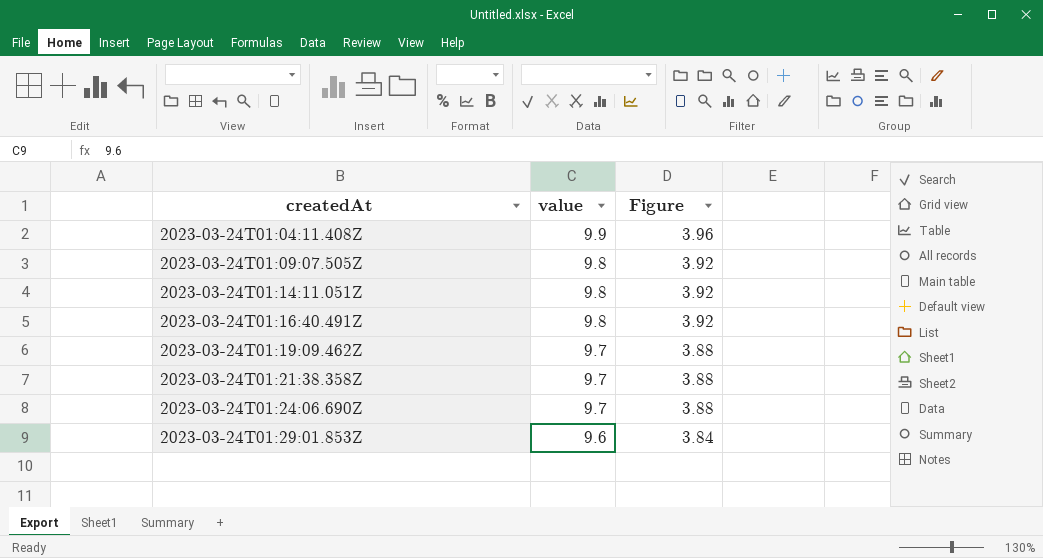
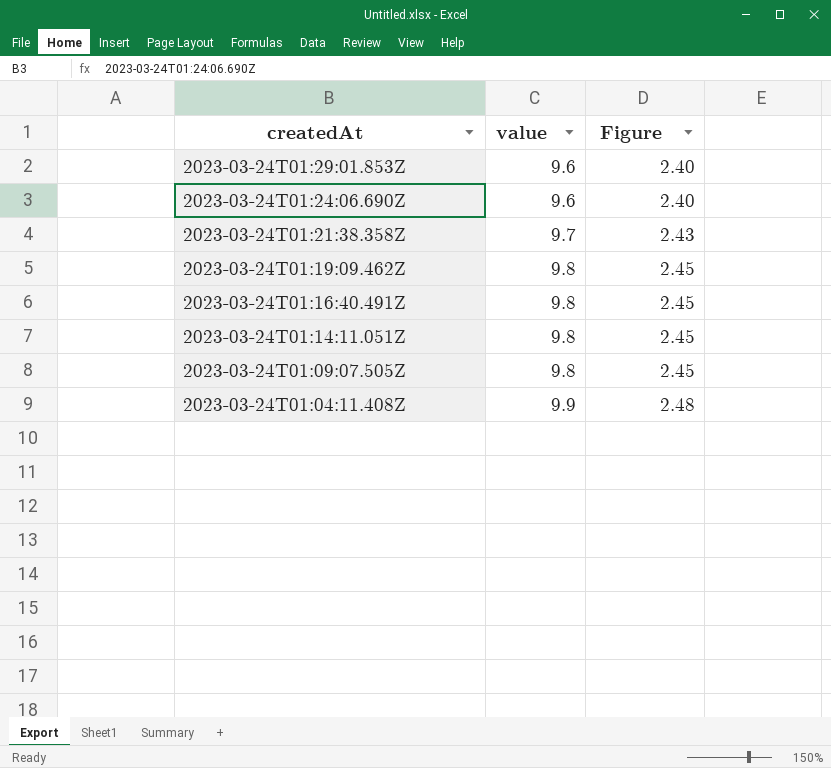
row order: createdAt ascending -> createdAt descending
column Figure | formula: [value] * 0.4 -> [value] * 0.25
2023-03-24T01:24:06.690Z | value: 9.7 -> 9.6
2023-03-24T01:19:09.462Z | value: 9.7 -> 9.8

